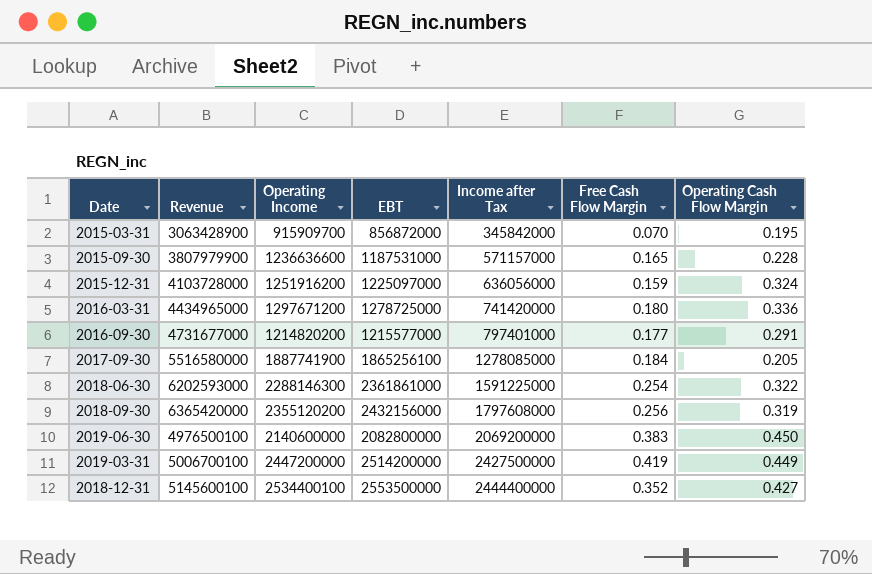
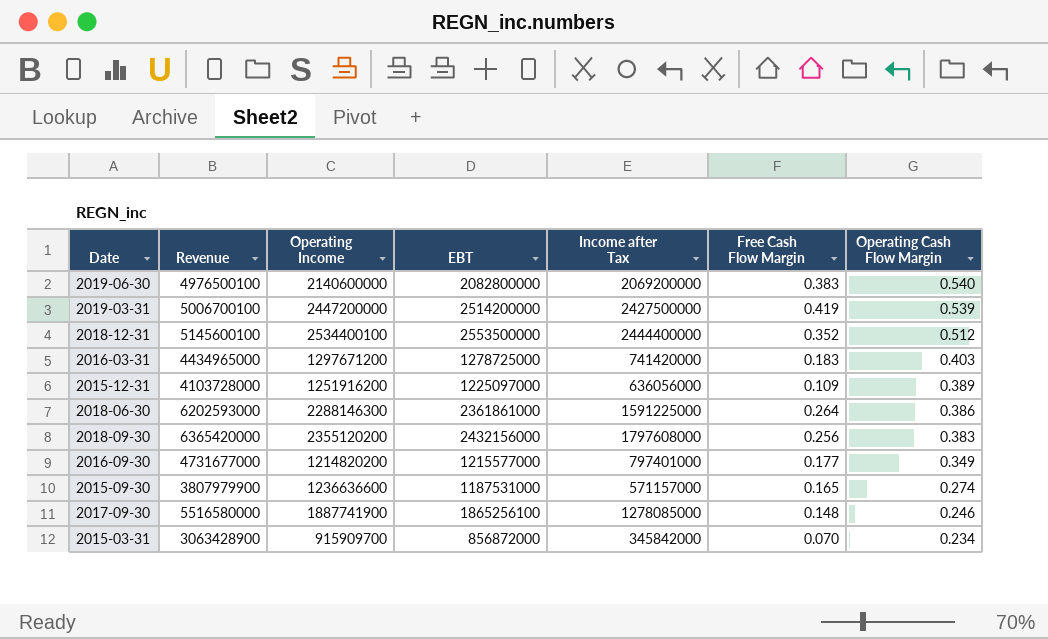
row order: Income after Tax ascending -> Operating Cash Flow Margin descending
2019-06-30 | Operating Cash Flow Margin: 0.450 -> 0.540
2019-03-31 | Operating Cash Flow Margin: 0.449 -> 0.539
2018-12-31 | Operating Cash Flow Margin: 0.427 -> 0.512
2016-03-31 | Free Cash Flow Margin: 0.180 -> 0.183
2016-03-31 | Operating Cash Flow Margin: 0.336 -> 0.403
2015-12-31 | Free Cash Flow Margin: 0.159 -> 0.109
2015-12-31 | Operating Cash Flow Margin: 0.324 -> 0.389
2018-06-30 | Free Cash Flow Margin: 0.254 -> 0.264
2018-06-30 | Operating Cash Flow Margin: 0.322 -> 0.386
2018-09-30 | Operating Cash Flow Margin: 0.319 -> 0.383
2016-09-30 | Operating Cash Flow Margin: 0.291 -> 0.349
2015-09-30 | Operating Cash Flow Margin: 0.228 -> 0.274
2017-09-30 | Free Cash Flow Margin: 0.184 -> 0.148
2017-09-30 | Operating Cash Flow Margin: 0.205 -> 0.246
2015-03-31 | Operating Cash Flow Margin: 0.195 -> 0.234

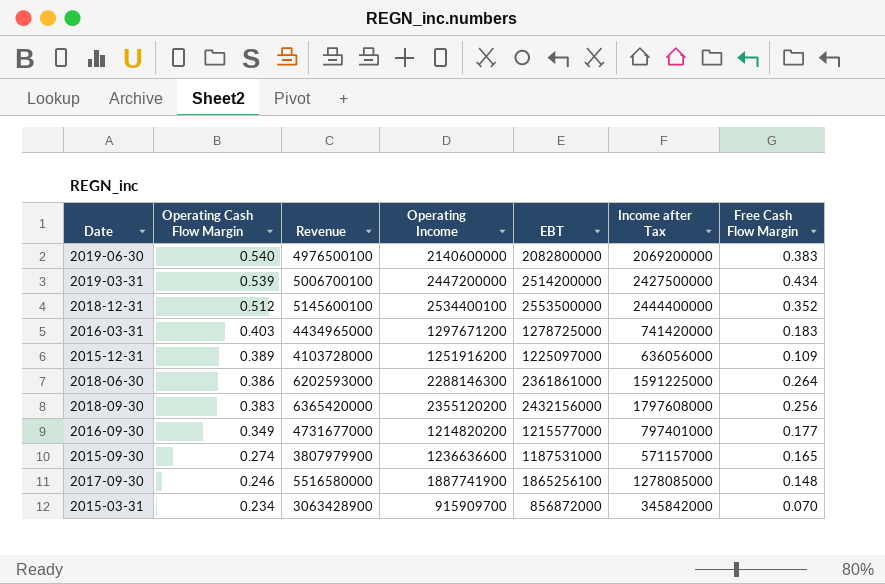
column Operating Cash Flow Margin | position: 7 -> 2
2019-03-31 | Free Cash Flow Margin: 0.419 -> 0.434

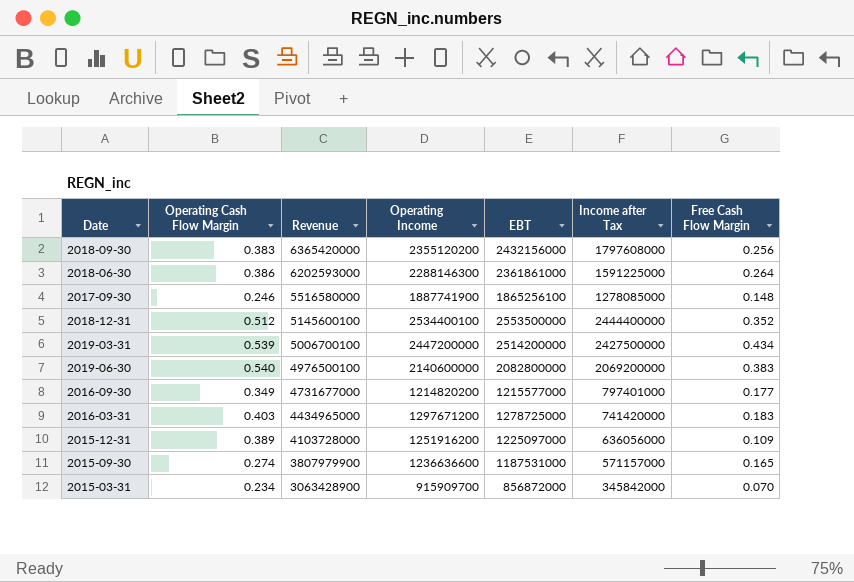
row order: Operating Cash Flow Margin descending -> Revenue descending

